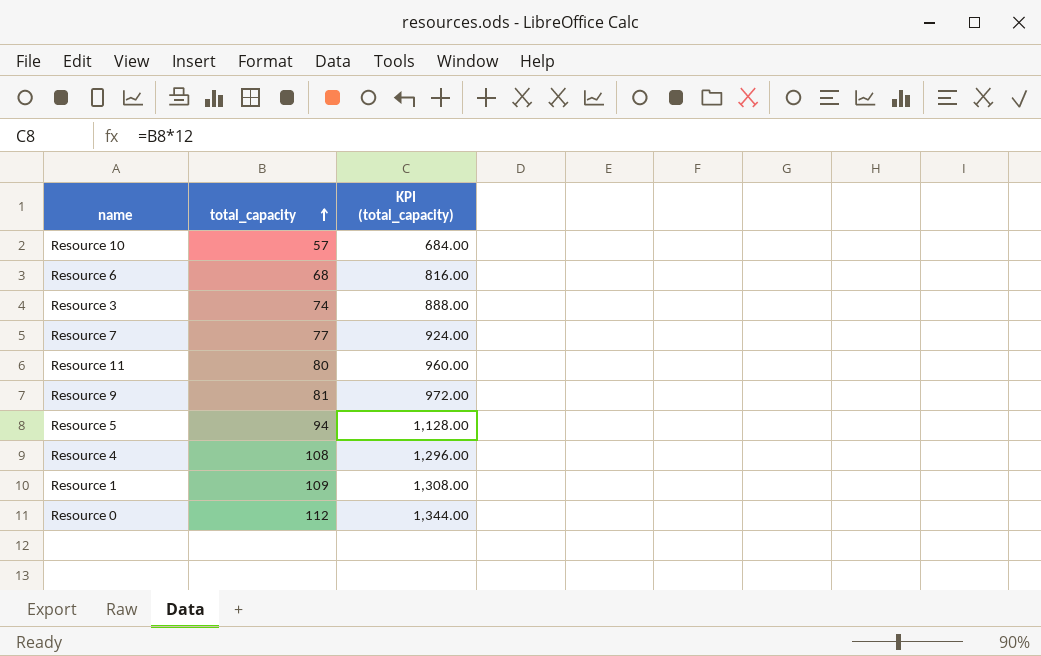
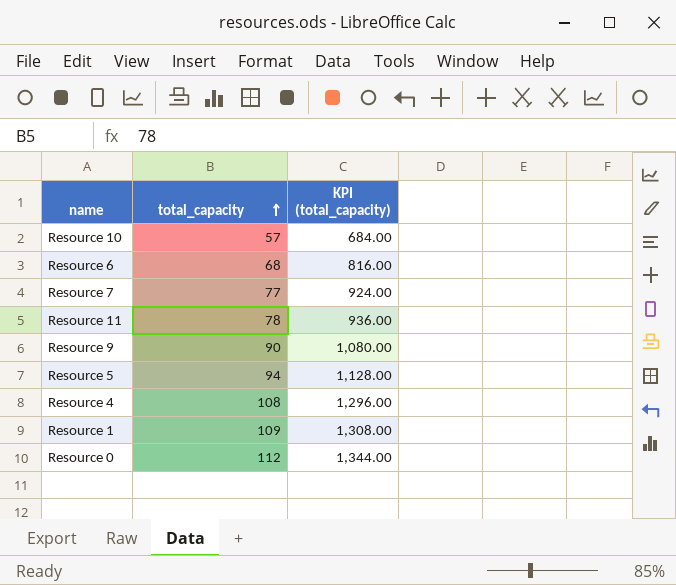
row Resource 3: 74 | 888.00 -> none
Resource 11 | total_capacity: 80 -> 78
Resource 11 | KPI (total_capacity): 960.00 -> 936.00
Resource 9 | total_capacity: 81 -> 90
Resource 9 | KPI (total_capacity): 972.00 -> 1,080.00

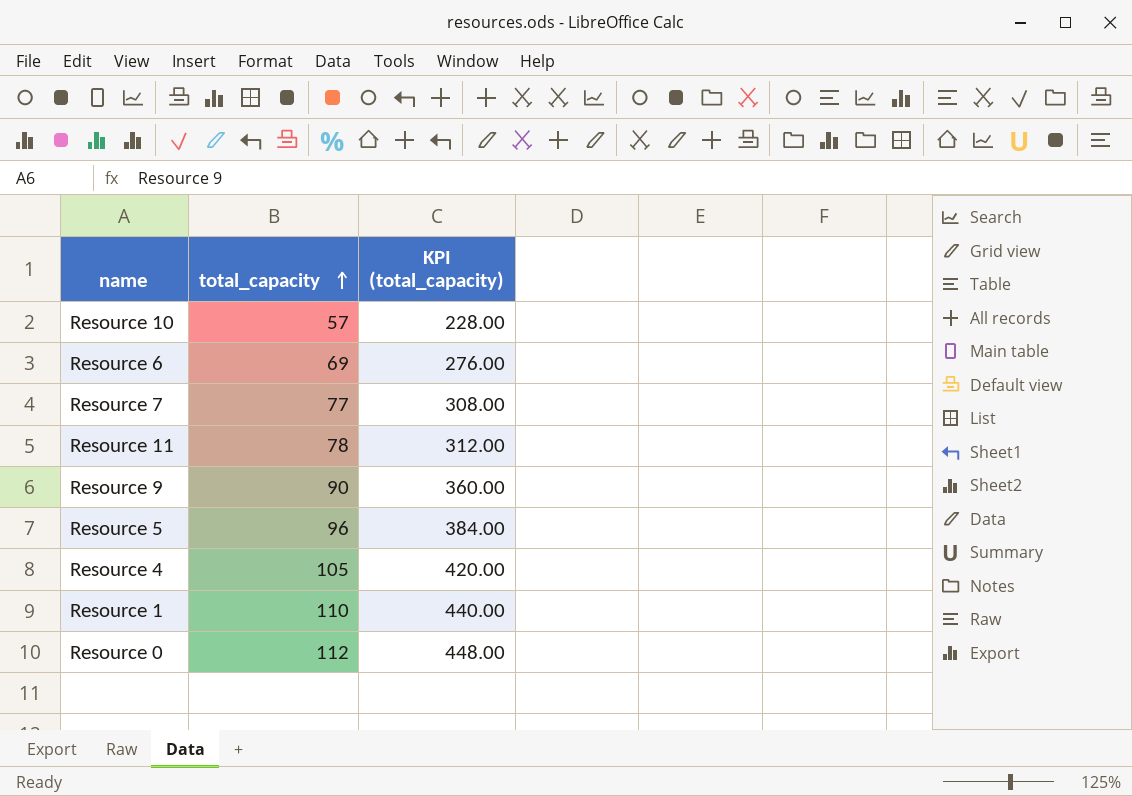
column KPI (total_capacity) | formula: [total_capacity] * 12 -> [total_capacity] * 4
Resource 6 | total_capacity: 68 -> 69
Resource 5 | total_capacity: 94 -> 96
Resource 4 | total_capacity: 108 -> 105
Resource 1 | total_capacity: 109 -> 110

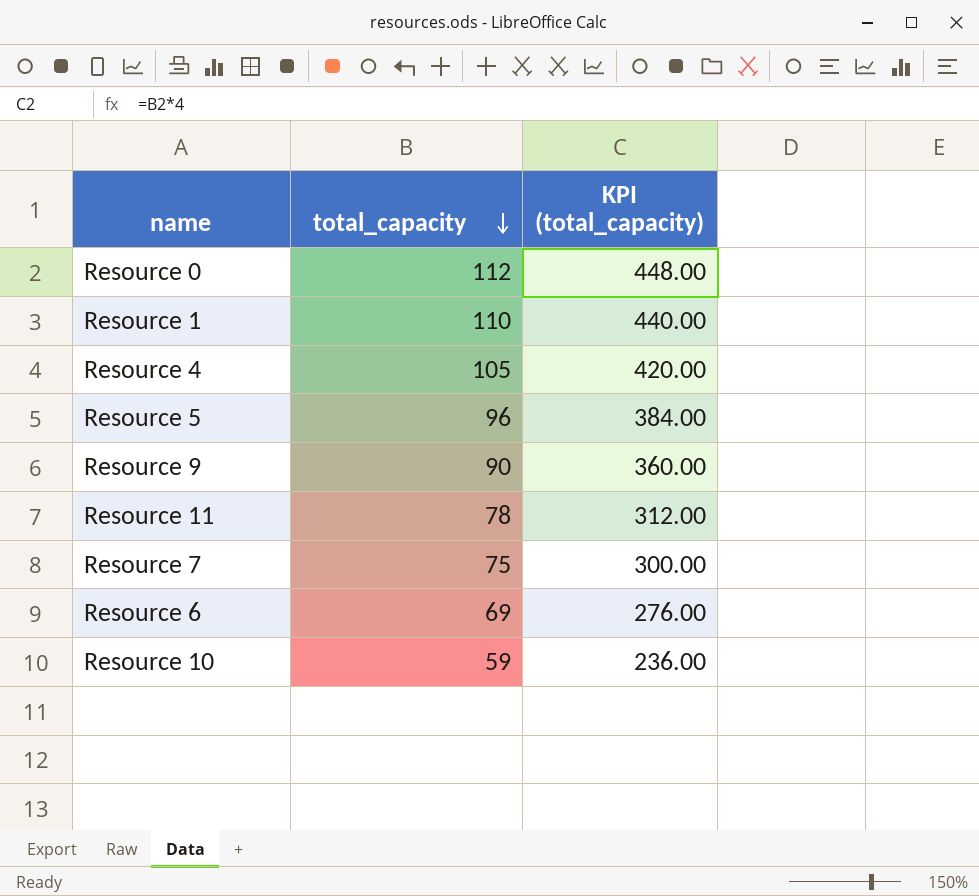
row order: total_capacity ascending -> total_capacity descending
Resource 7 | total_capacity: 77 -> 75
Resource 7 | KPI (total_capacity): 308.00 -> 300.00
Resource 10 | total_capacity: 57 -> 59
Resource 10 | KPI (total_capacity): 228.00 -> 236.00

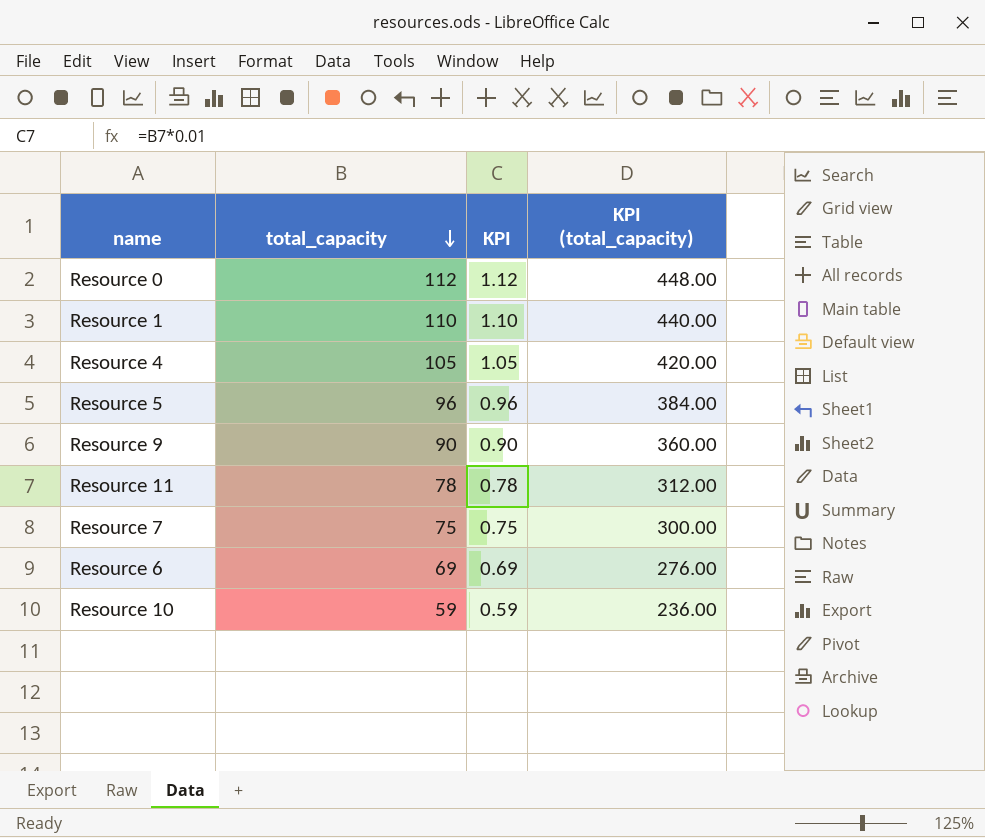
column KPI | formula: none -> [total_capacity] * 0.01

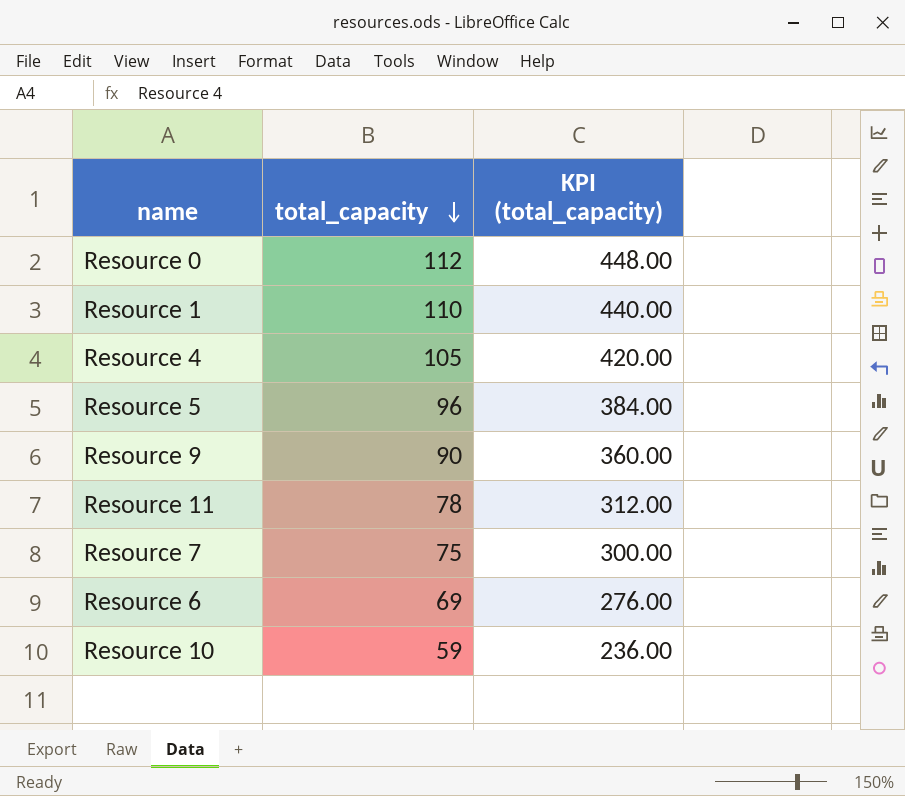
column KPI | formula: [total_capacity] * 0.01 -> none

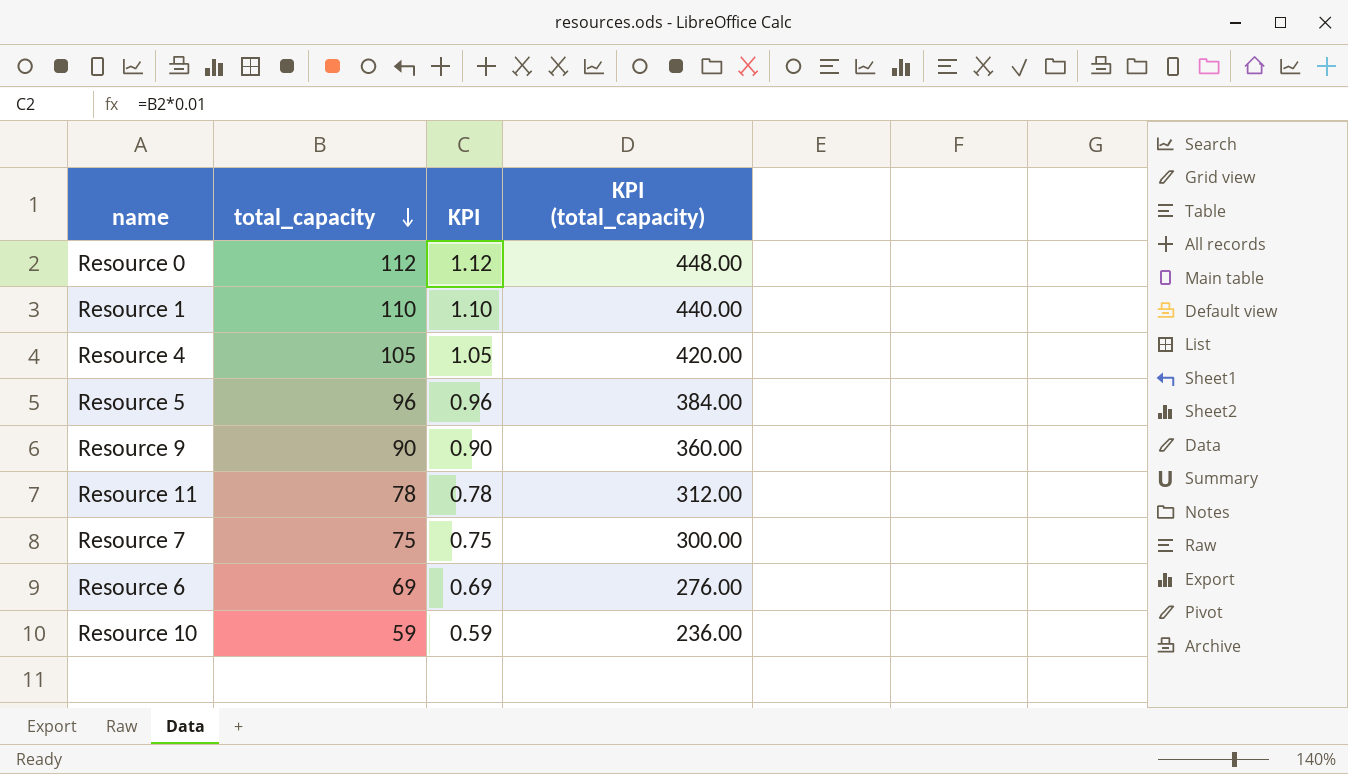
column KPI | formula: none -> [total_capacity] * 0.01

